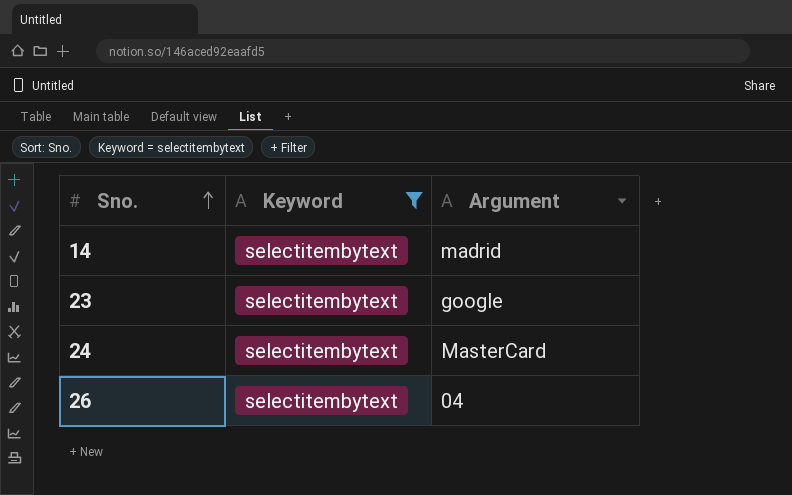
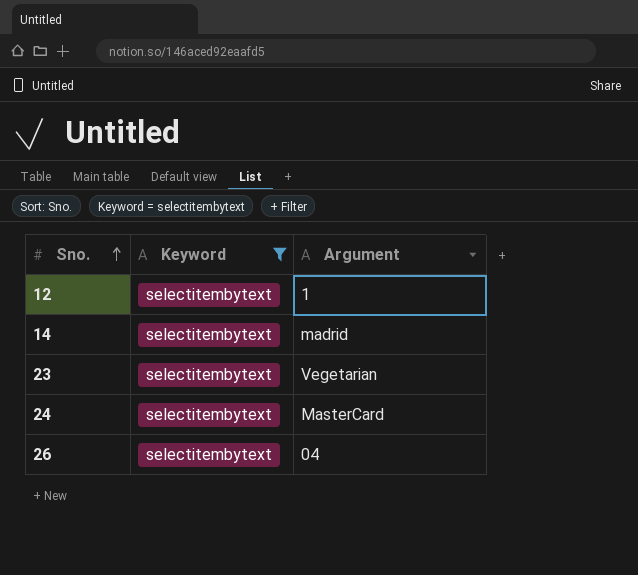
row 12: none -> selectitembytext | 1
23 | Argument: google -> Vegetarian

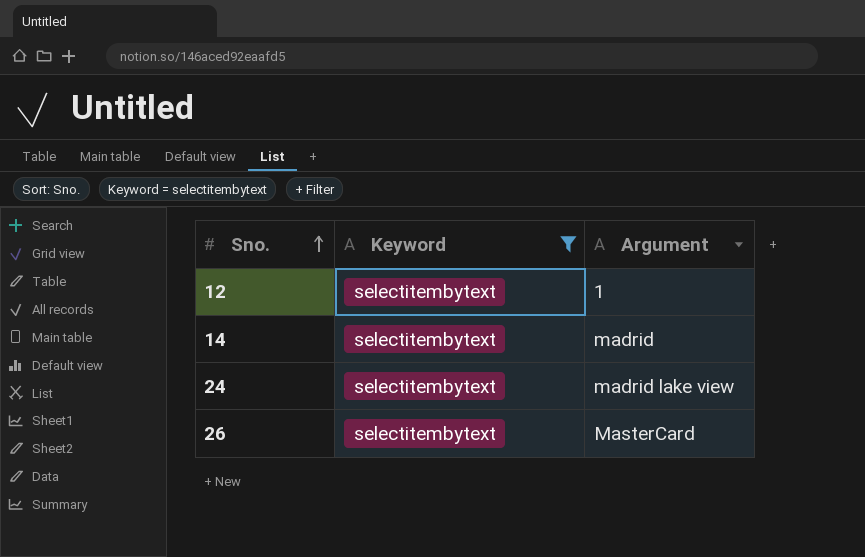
row 23: selectitembytext | Vegetarian -> none
24 | Argument: MasterCard -> madrid lake view
26 | Argument: 04 -> MasterCard

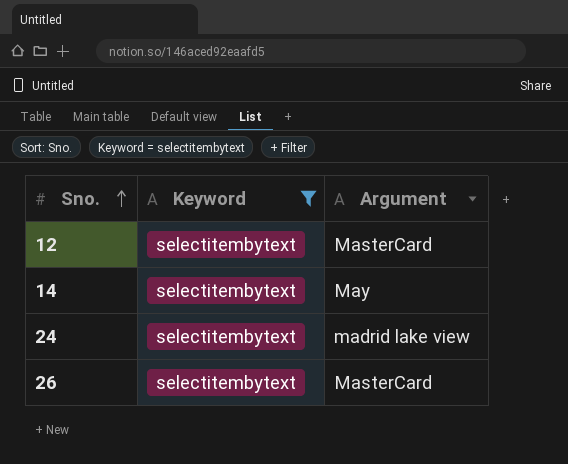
12 | Argument: 1 -> MasterCard
14 | Argument: madrid -> May

